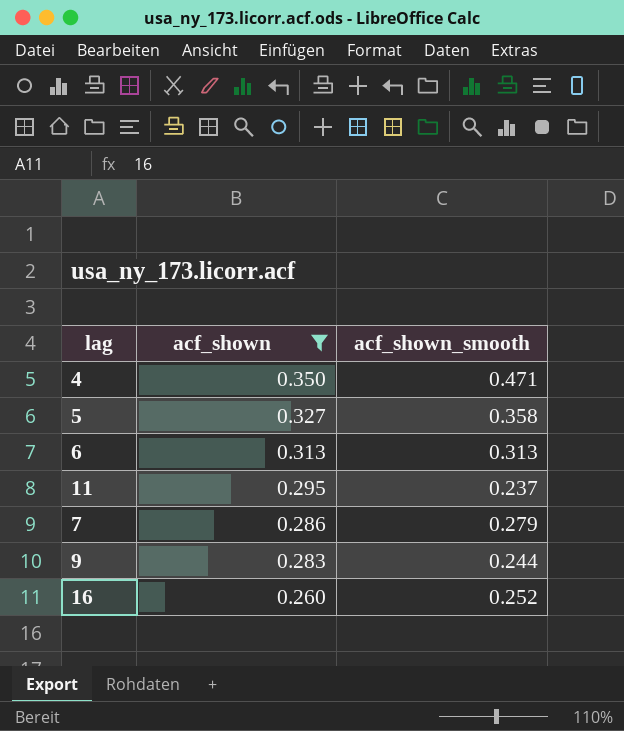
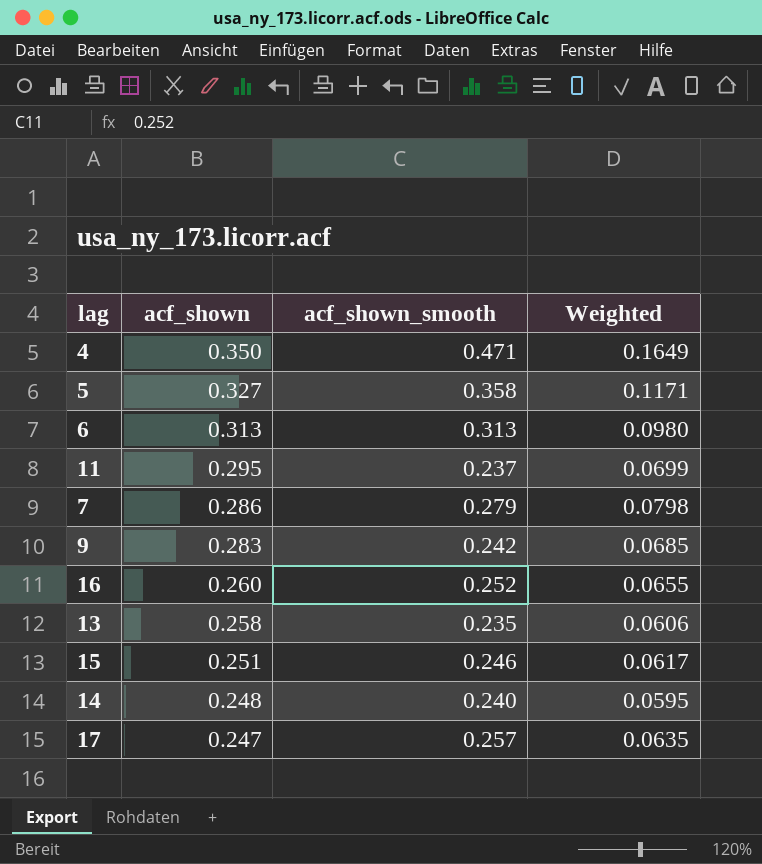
filter: acf_shown >= 0.260 -> none
column Weighted | formula: none -> [acf_shown] * [acf_shown_smooth]
9 | acf_shown_smooth: 0.244 -> 0.242

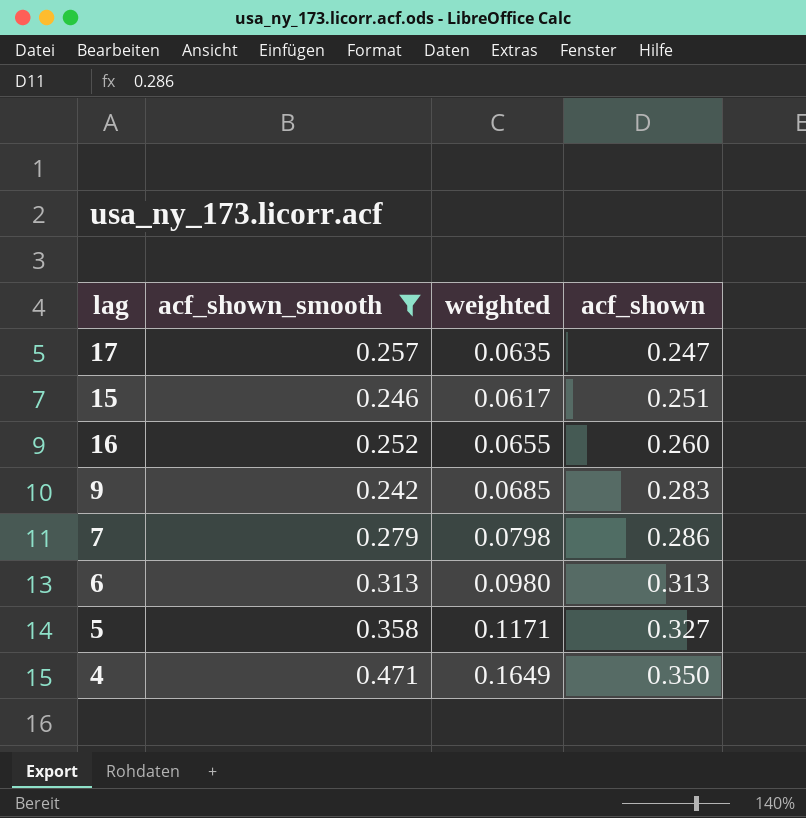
filter: none -> acf_shown_smooth >= 0.242
row order: acf_shown descending -> acf_shown ascending
column name: Weighted -> weighted
column acf_shown | position: 2 -> 4

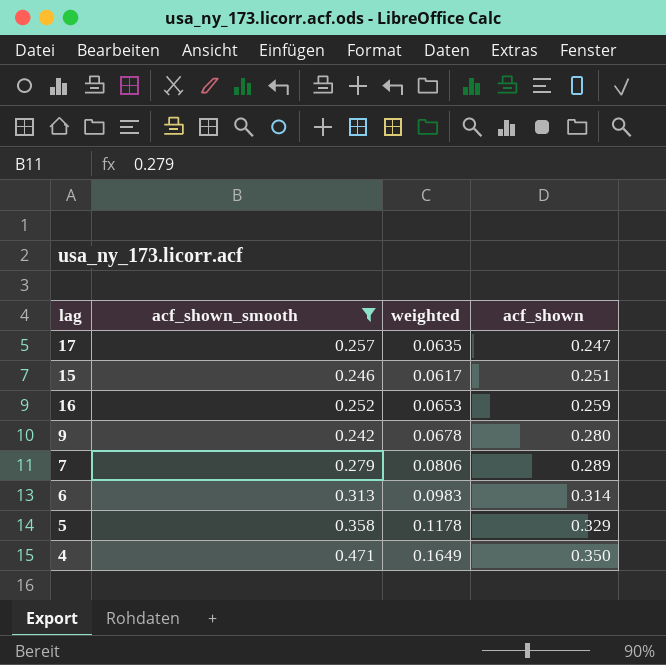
16 | weighted: 0.0655 -> 0.0653
16 | acf_shown: 0.260 -> 0.259
9 | weighted: 0.0685 -> 0.0678
9 | acf_shown: 0.283 -> 0.280
7 | weighted: 0.0798 -> 0.0806
7 | acf_shown: 0.286 -> 0.289
6 | weighted: 0.0980 -> 0.0983
6 | acf_shown: 0.313 -> 0.314
5 | weighted: 0.1171 -> 0.1178
5 | acf_shown: 0.327 -> 0.329

